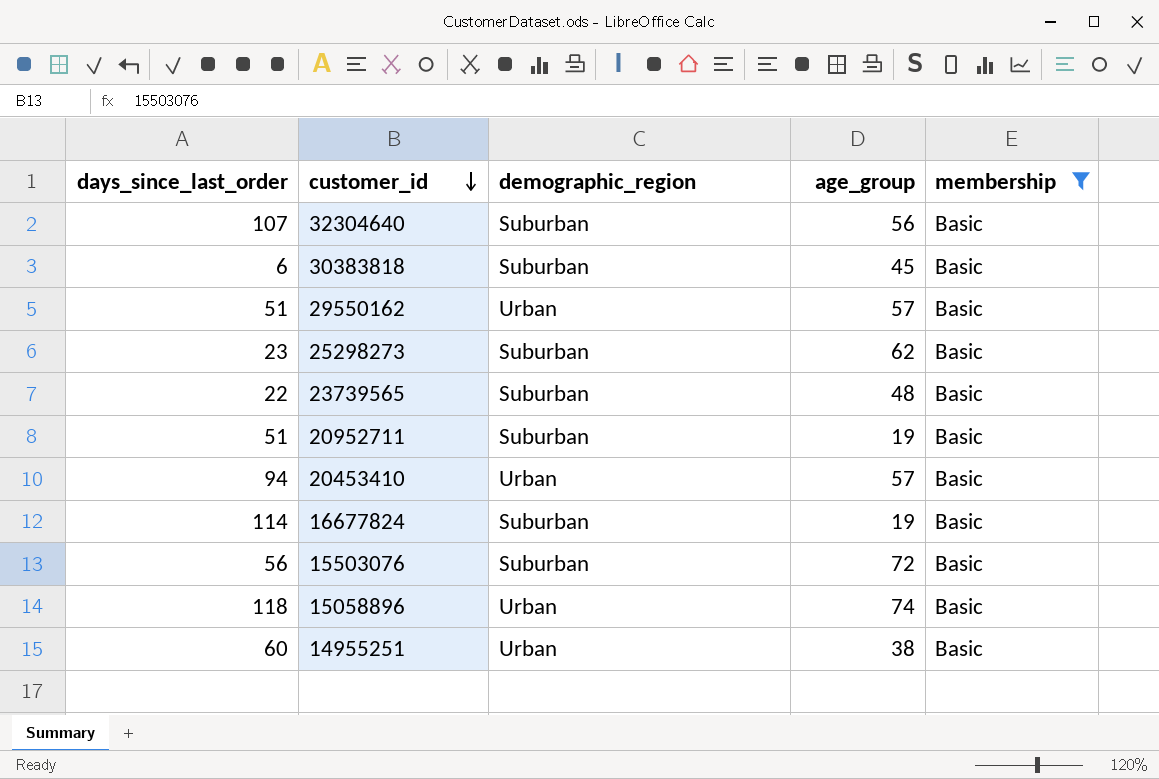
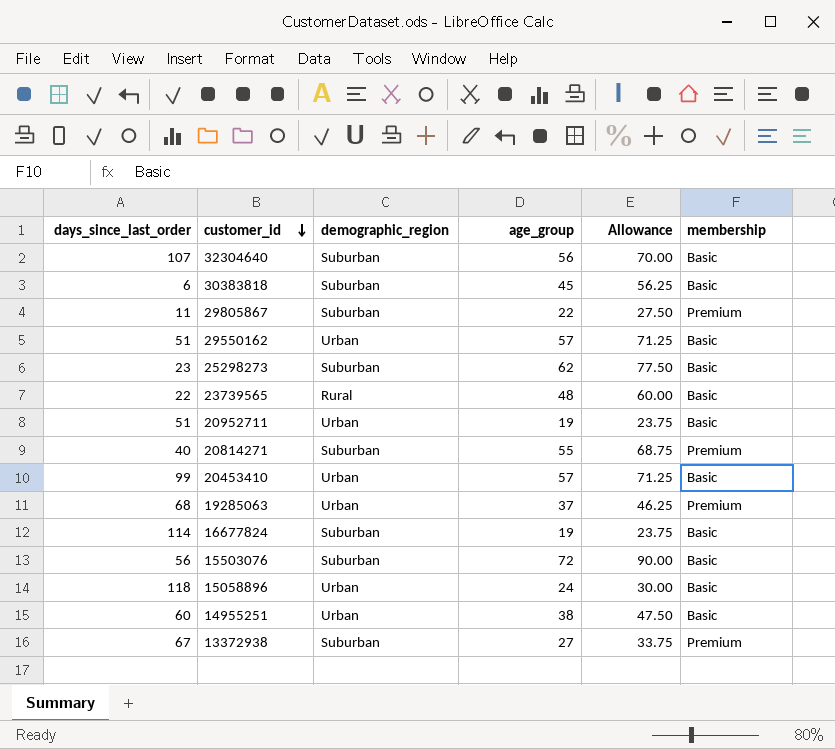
filter: membership = Basic -> none
column Allowance | formula: none -> [age_group] * 1.25
23739565 | demographic_region: Suburban -> Rural
20952711 | demographic_region: Suburban -> Urban
20453410 | days_since_last_order: 94 -> 99
15058896 | age_group: 74 -> 24

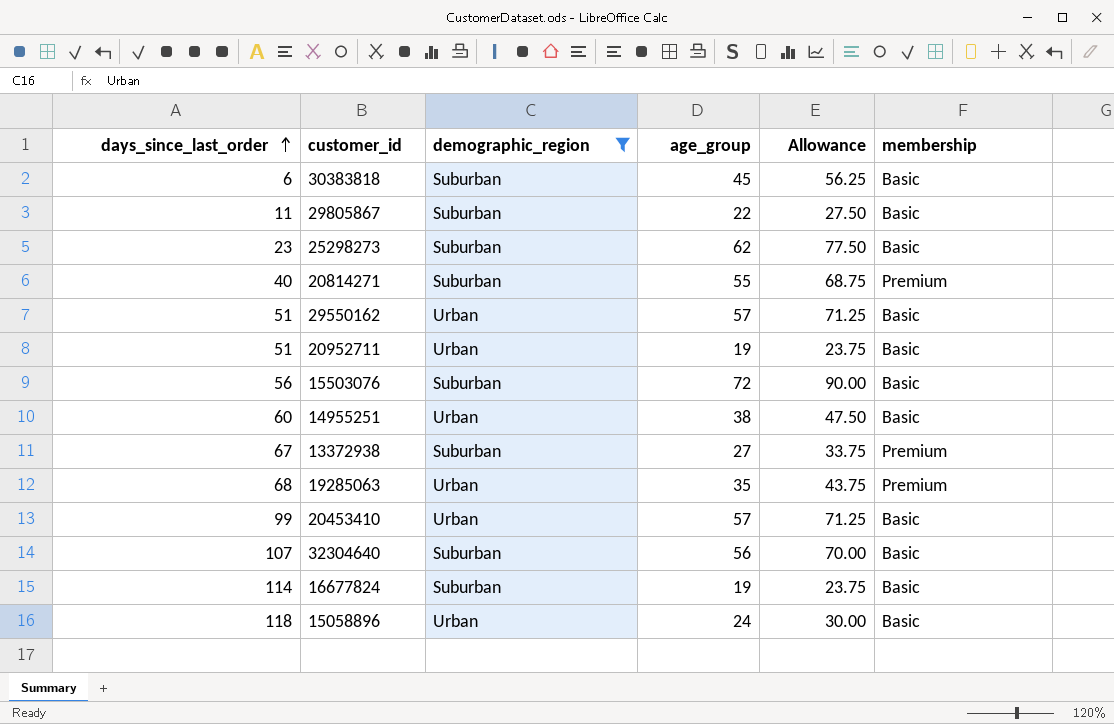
filter: none -> demographic_region != Rural
row order: customer_id descending -> days_since_last_order ascending
29805867 | membership: Premium -> Basic
19285063 | age_group: 37 -> 35
19285063 | Allowance: 46.25 -> 43.75

